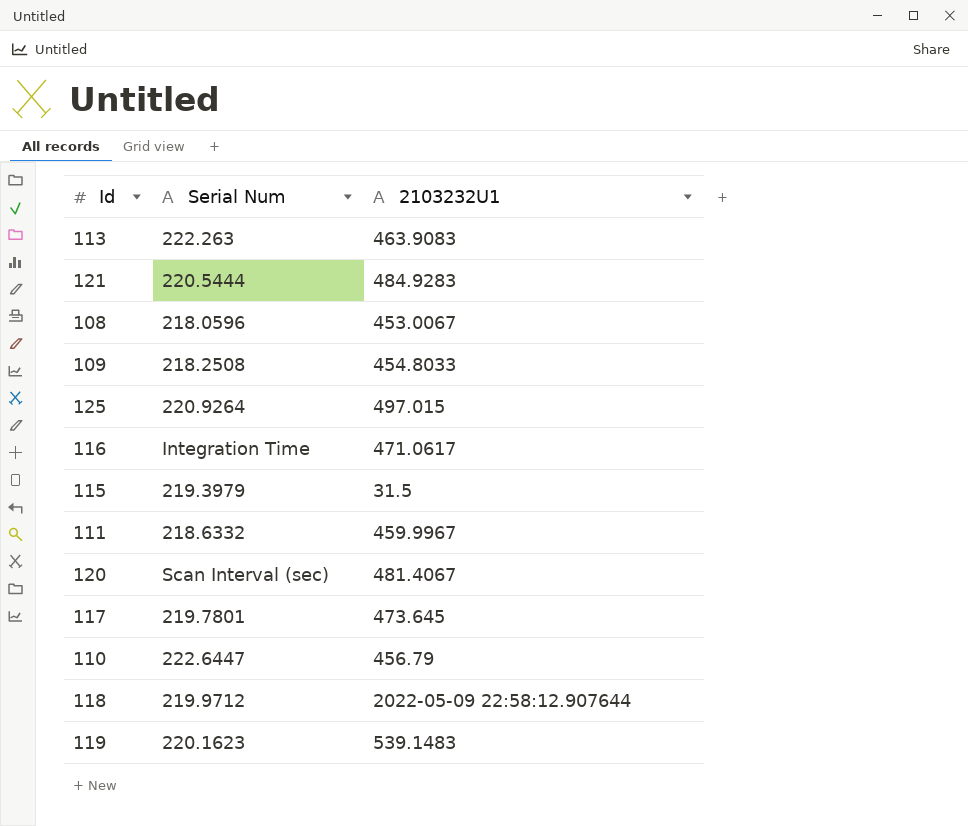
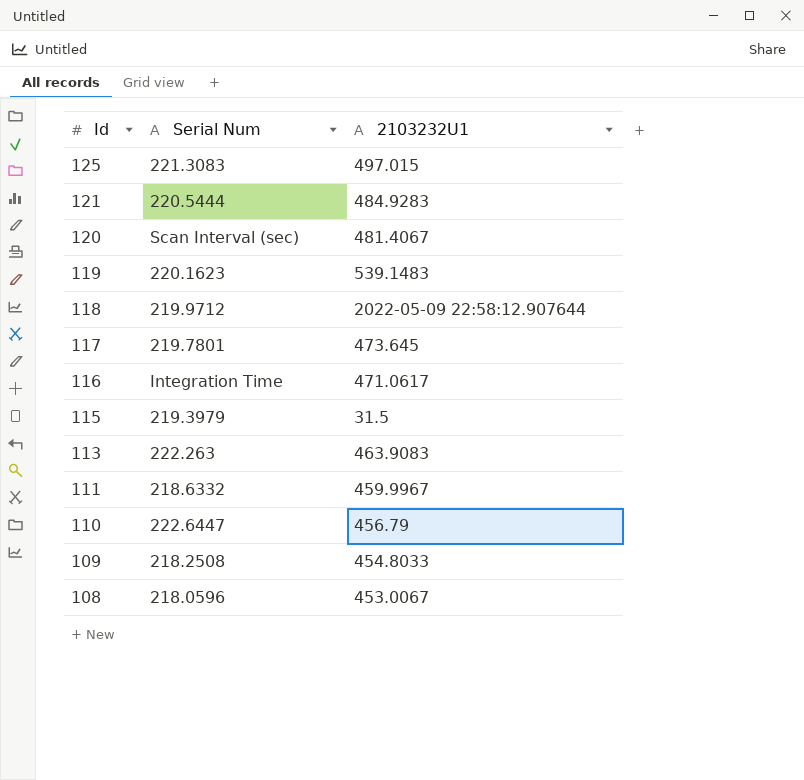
row order: none -> Id descending
125 | Serial Num: 220.9264 -> 221.3083

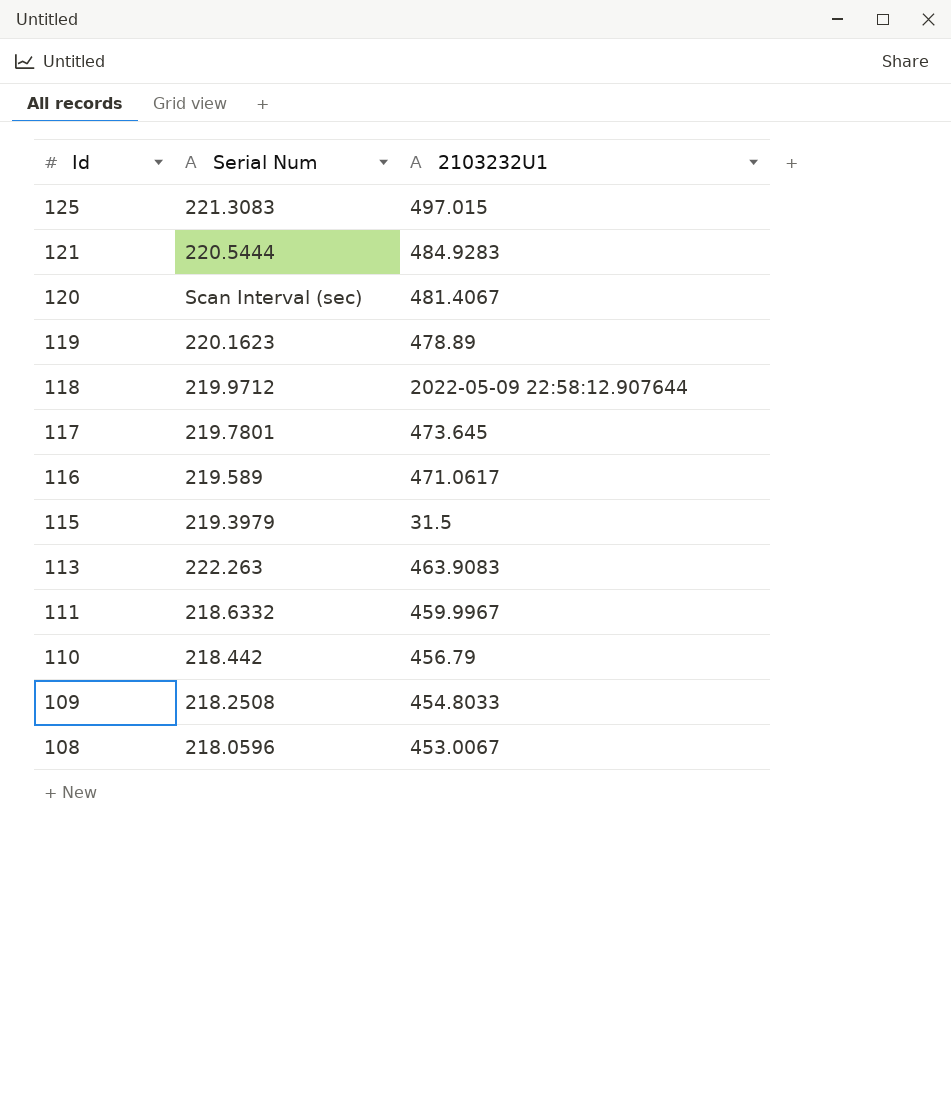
119 | 2103232U1: 539.1483 -> 478.89
116 | Serial Num: Integration Time -> 219.589
110 | Serial Num: 222.6447 -> 218.442

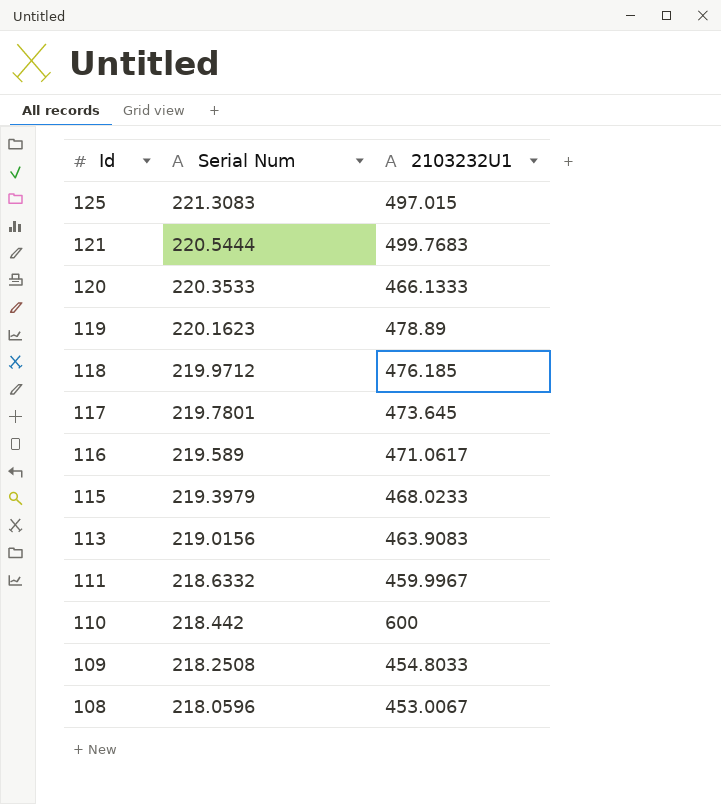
121 | 2103232U1: 484.9283 -> 499.7683
120 | Serial Num: Scan Interval (sec) -> 220.3533
120 | 2103232U1: 481.4067 -> 466.1333
118 | 2103232U1: 2022-05-09 22:58:12.907644 -> 476.185
115 | 2103232U1: 31.5 -> 468.0233
113 | Serial Num: 222.263 -> 219.0156
110 | 2103232U1: 456.79 -> 600

